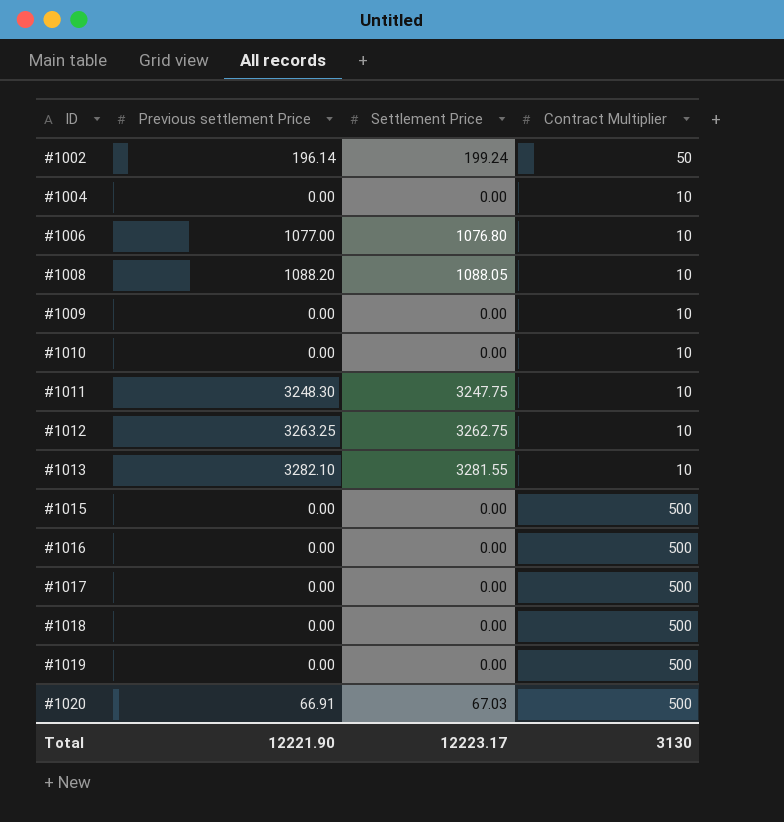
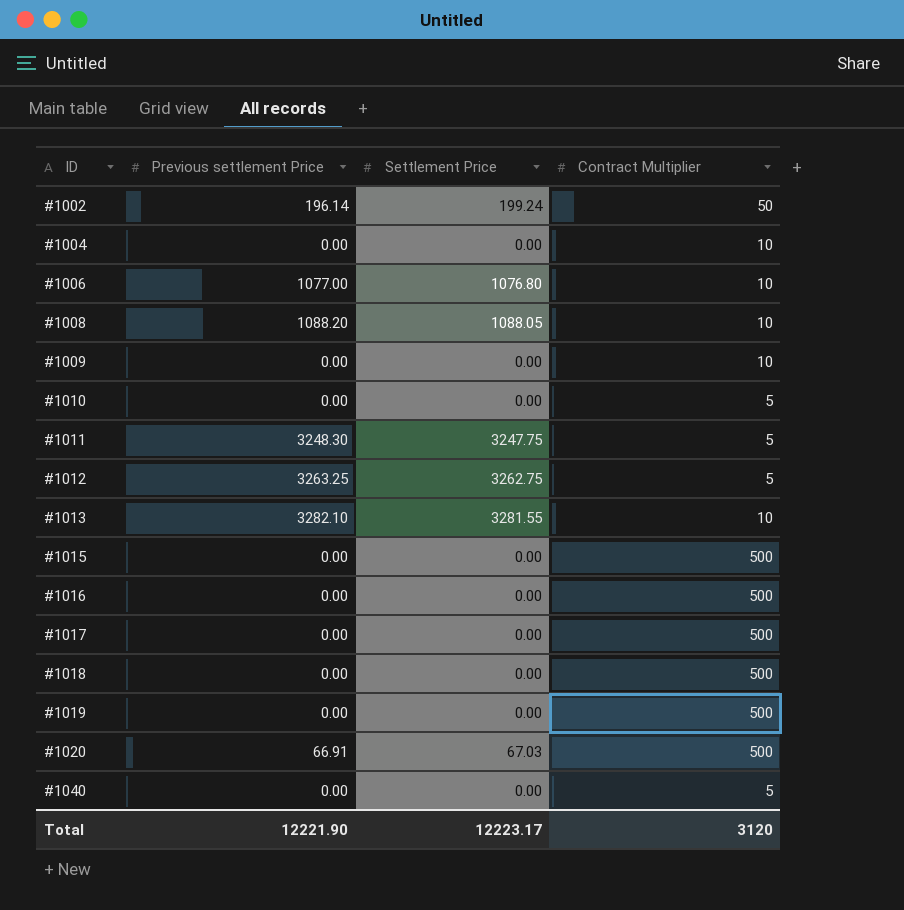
#1010 | Contract Multiplier: 10 -> 5
#1011 | Contract Multiplier: 10 -> 5
#1012 | Contract Multiplier: 10 -> 5
row #1040: none -> 0.00 | 0.00 | 5
Total | Contract Multiplier: 3130 -> 3120

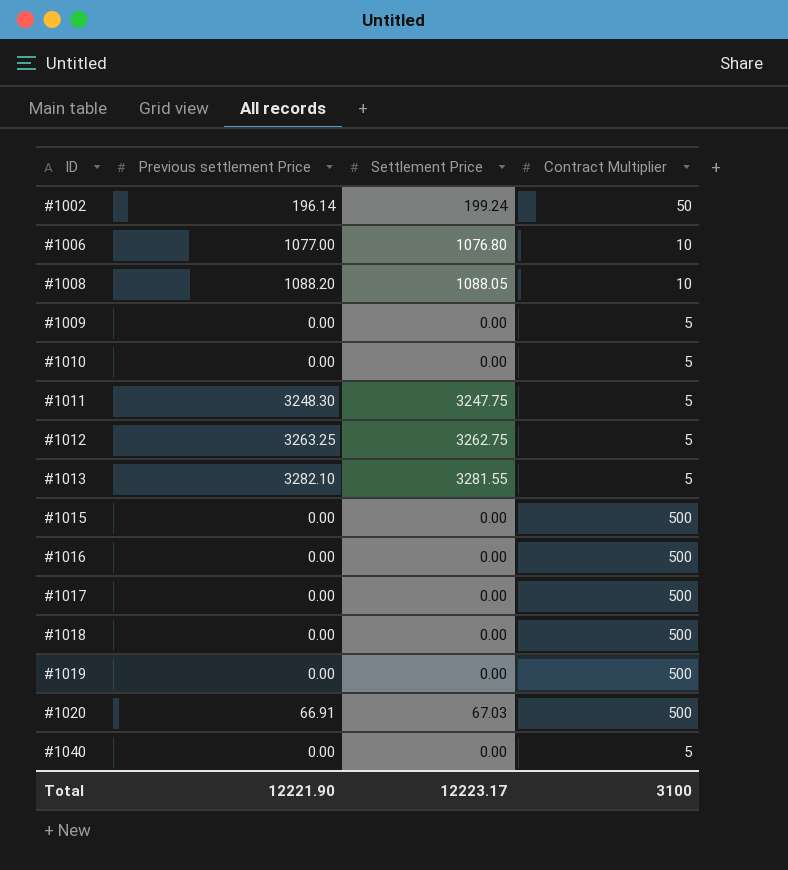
row #1004: 0.00 | 0.00 | 10 -> none
#1009 | Contract Multiplier: 10 -> 5
#1013 | Contract Multiplier: 10 -> 5
Total | Contract Multiplier: 3120 -> 3100

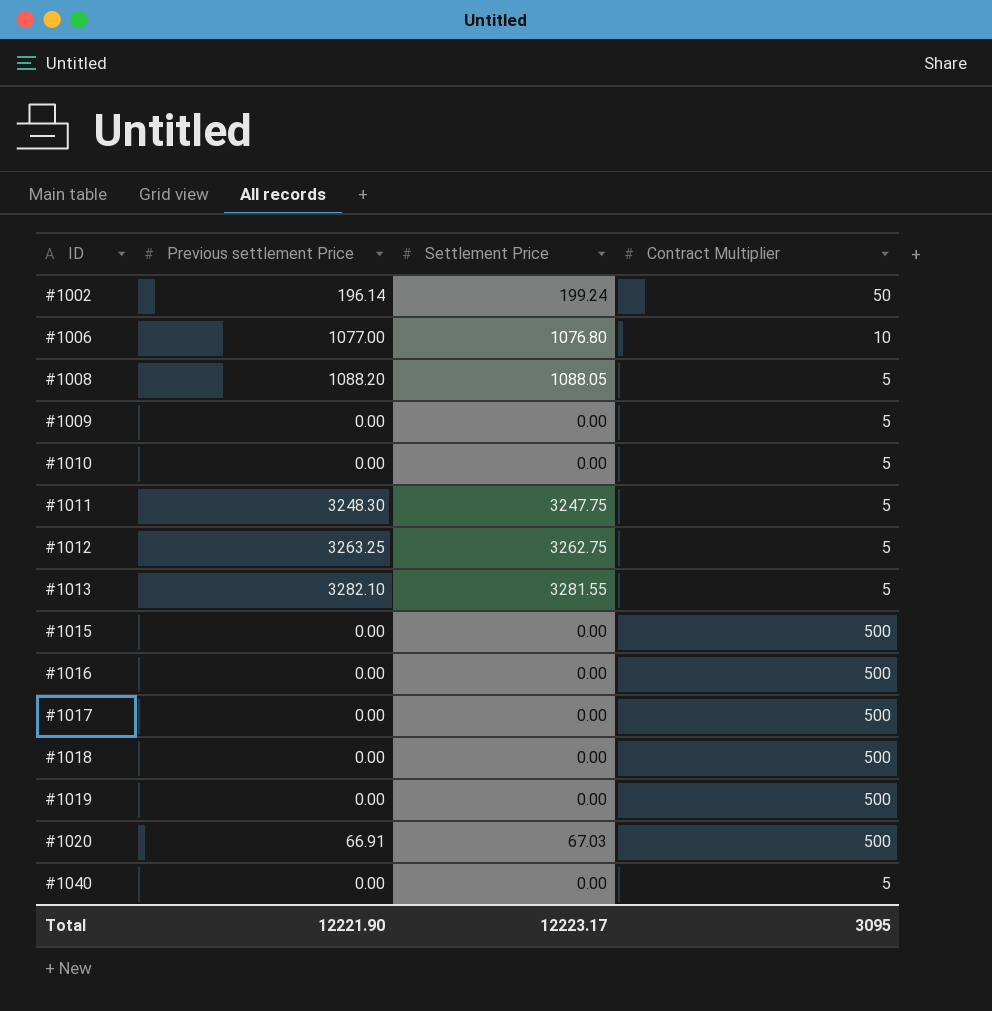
#1008 | Contract Multiplier: 10 -> 5
Total | Contract Multiplier: 3100 -> 3095

